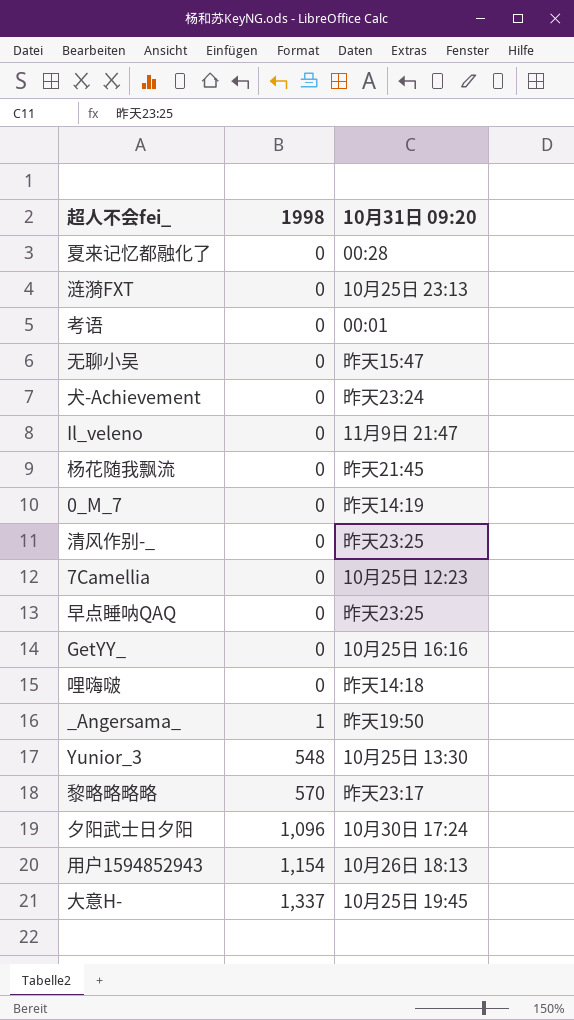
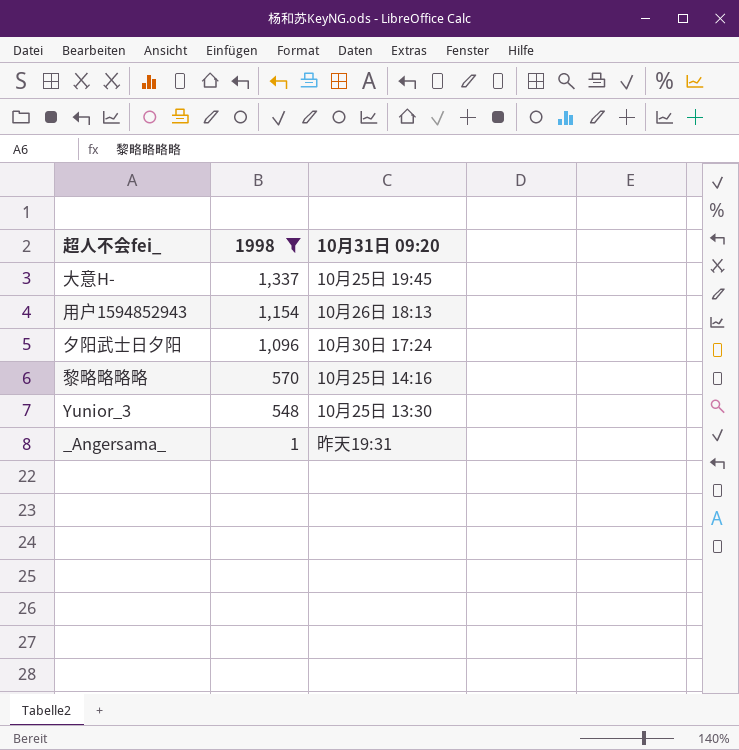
filter: none -> 1998 != 0
row order: 1998 ascending -> 1998 descending
黎略略略略 | 10月31日 09:20: 昨天23:17 -> 10月25日 14:16
_Angersama_ | 10月31日 09:20: 昨天19:50 -> 昨天19:31

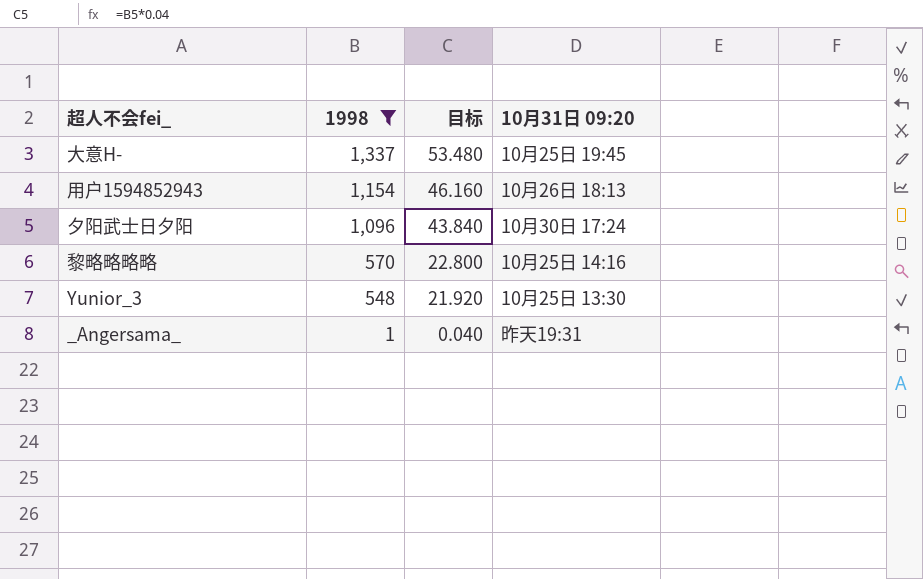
column 目标 | formula: none -> [1998] * 0.04

